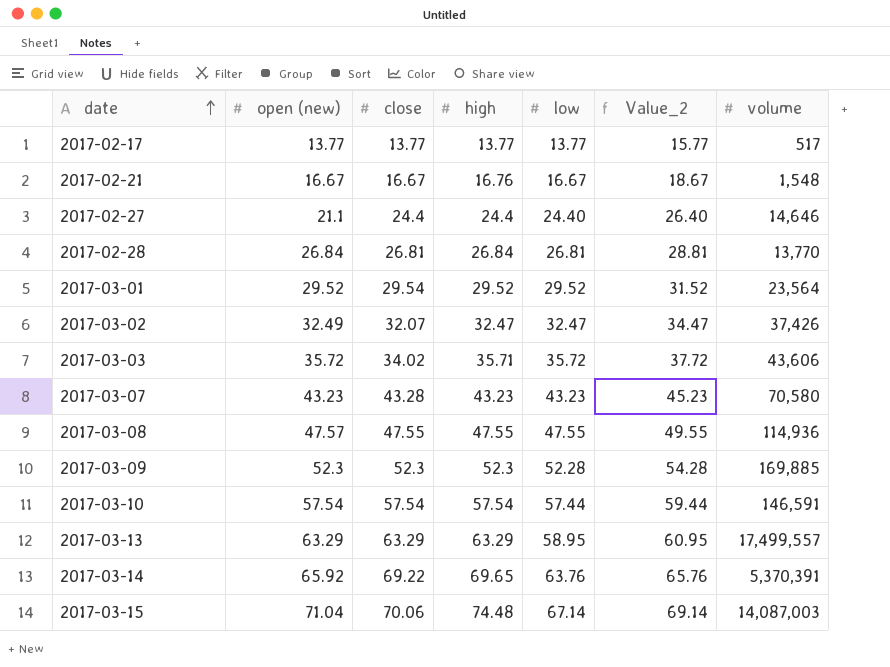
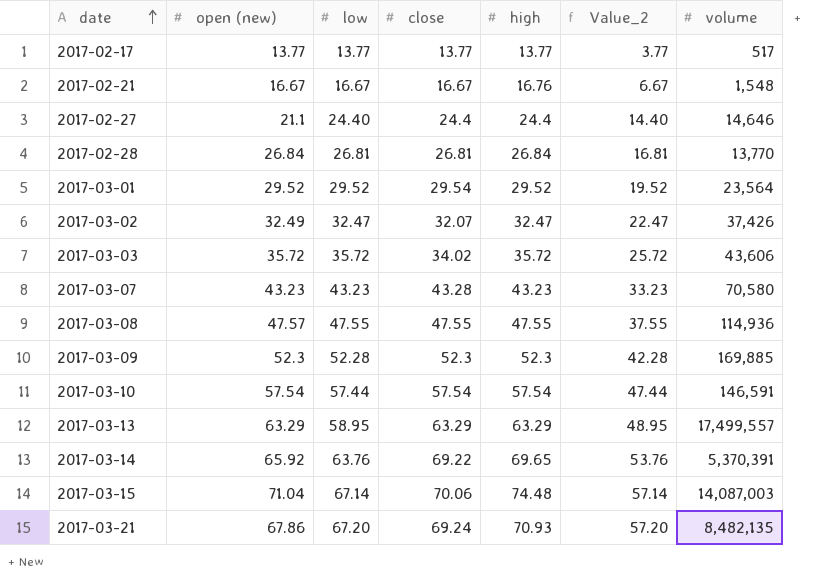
column low | position: 5 -> 3
column Value_2 | formula: [low] + 2 -> [low] - 10
2017-03-03 | high: 35.71 -> 35.72
row 2017-03-21: none -> 67.86 | 67.20 | 69.24 | 70.93 | 57.20 | 8,482,135

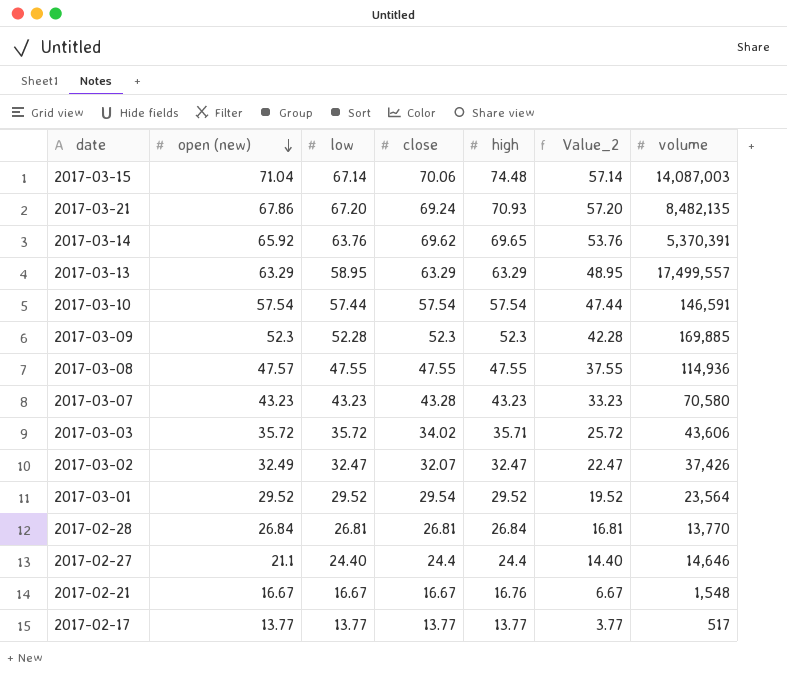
row order: date ascending -> open (new) descending
2017-03-14 | close: 69.22 -> 69.62
2017-03-03 | high: 35.72 -> 35.71

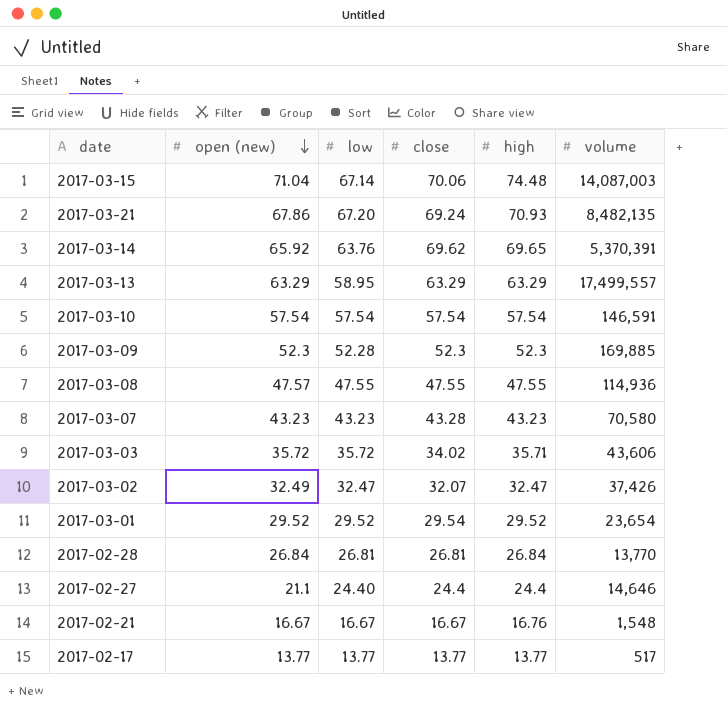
column Value_2 | formula: [low] - 10 -> none
2017-03-10 | low: 57.44 -> 57.54
2017-03-01 | volume: 23,564 -> 23,654

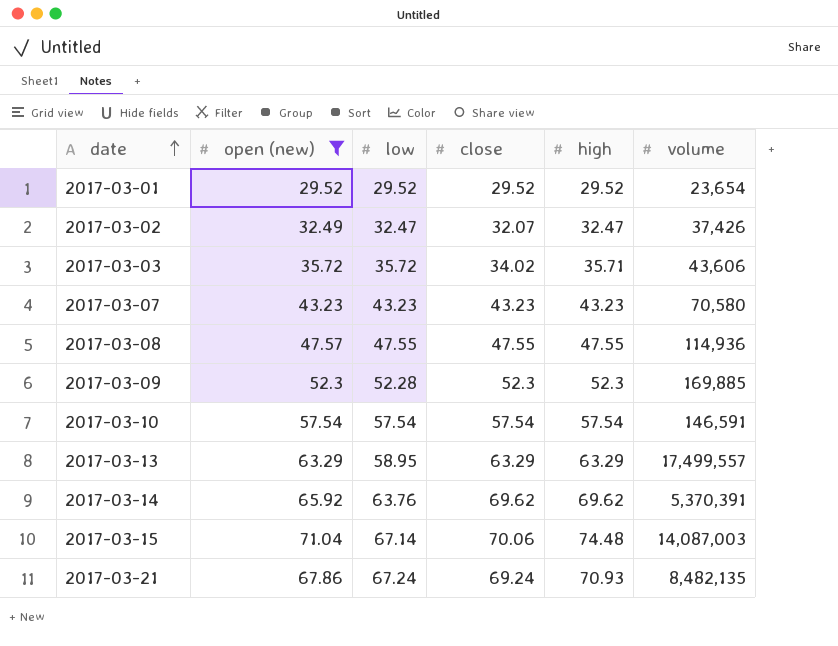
filter: none -> open (new) >= 29.52
row order: open (new) descending -> date ascending
2017-03-01 | close: 29.54 -> 29.52
2017-03-07 | close: 43.28 -> 43.23
2017-03-14 | high: 69.65 -> 69.62
2017-03-21 | low: 67.20 -> 67.24

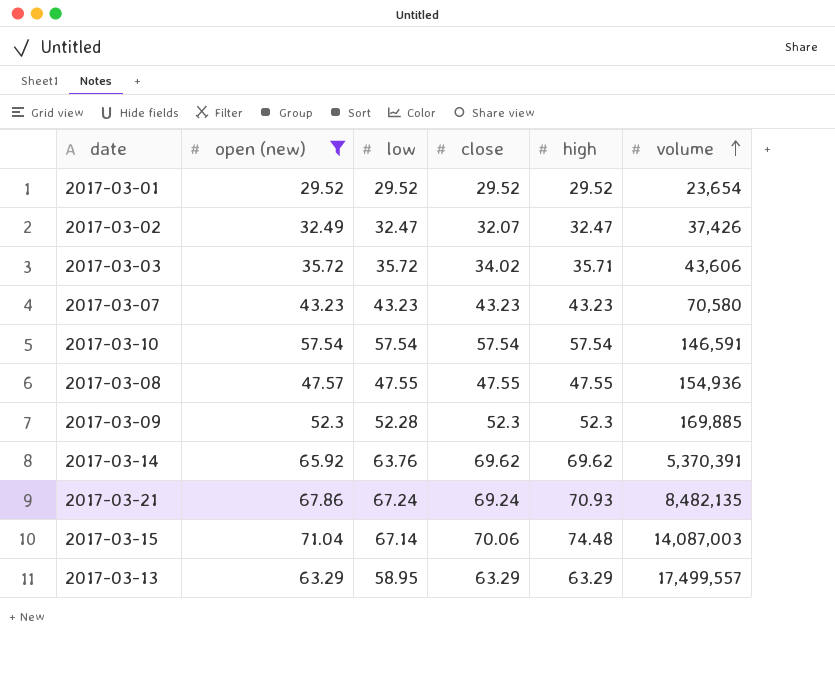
row order: date ascending -> volume ascending
2017-03-08 | volume: 114,936 -> 154,936

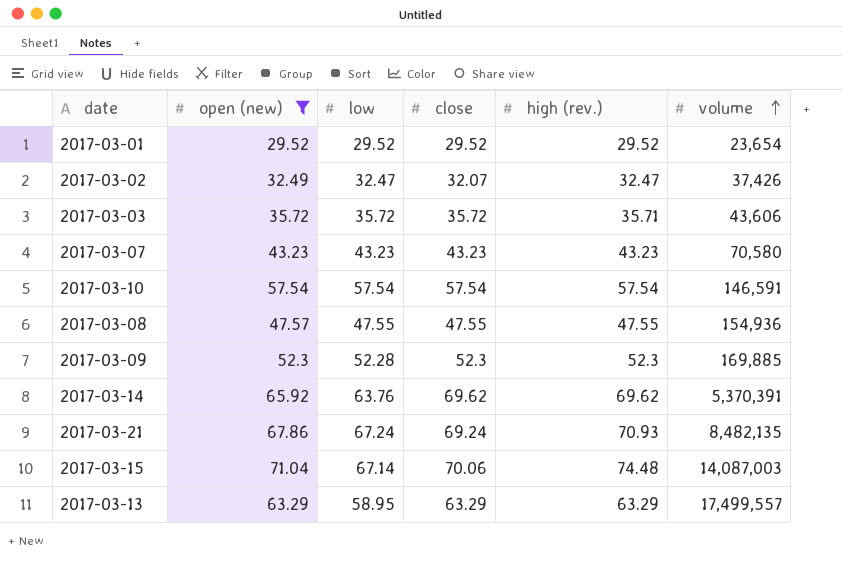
column name: high -> high (rev.)
2017-03-03 | close: 34.02 -> 35.72

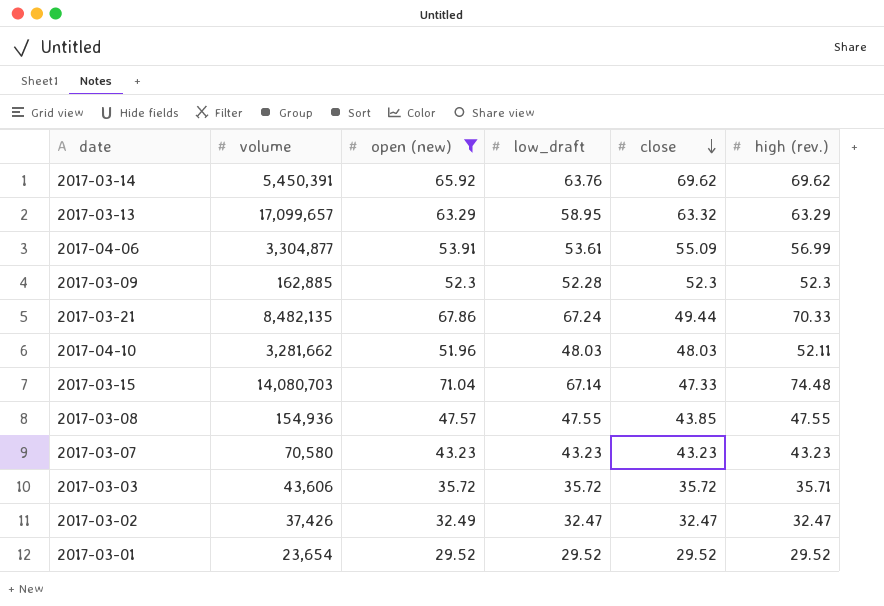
row order: volume ascending -> close descending
column volume | position: 6 -> 2
column name: low -> low_draft
row 2017-03-10: 57.54 | 57.54 | 57.54 | 57.54 | 146,591 -> none
2017-03-14 | volume: 5,370,391 -> 5,450,391
2017-03-13 | volume: 17,499,557 -> 17,099,657
2017-03-13 | close: 63.29 -> 63.32
row 2017-04-06: none -> 3,304,877 | 53.91 | 53.61 | 55.09 | 56.99
2017-03-09 | volume: 169,885 -> 162,885
2017-03-21 | close: 69.24 -> 49.44
2017-03-21 | high (rev.): 70.93 -> 70.33
row 2017-04-10: none -> 3,281,662 | 51.96 | 48.03 | 48.03 | 52.11
2017-03-15 | volume: 14,087,003 -> 14,080,703
2017-03-15 | close: 70.06 -> 47.33
2017-03-08 | close: 47.55 -> 43.85
2017-03-02 | close: 32.07 -> 32.47

